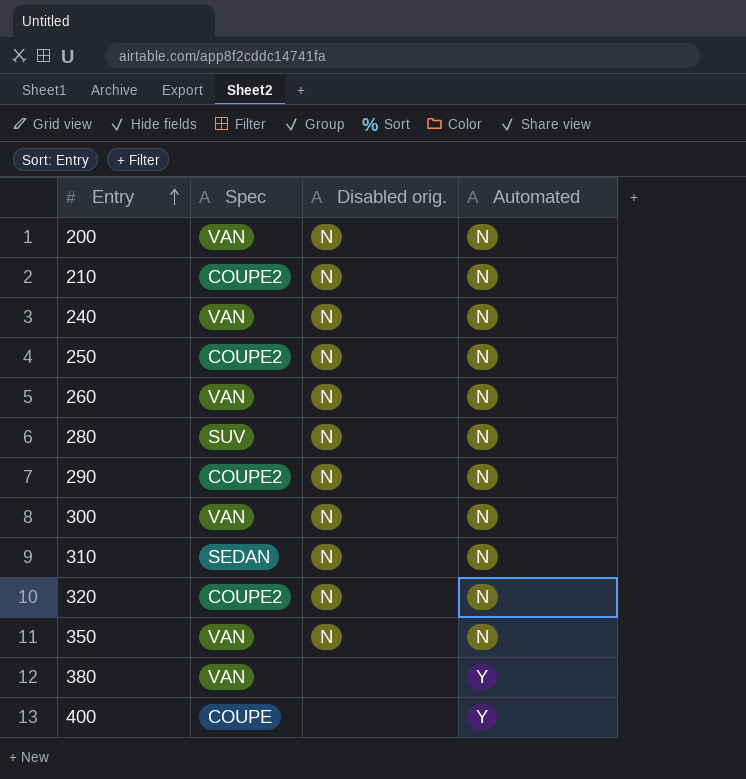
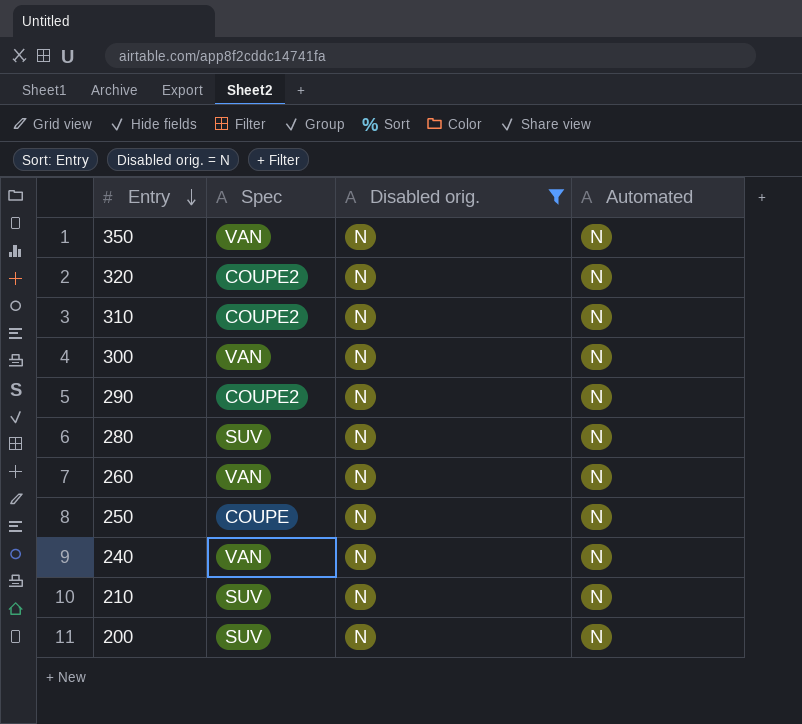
filter: none -> Disabled orig. = N
row order: Entry ascending -> Entry descending
310 | Spec: SEDAN -> COUPE2
250 | Spec: COUPE2 -> COUPE
210 | Spec: COUPE2 -> SUV
200 | Spec: VAN -> SUV

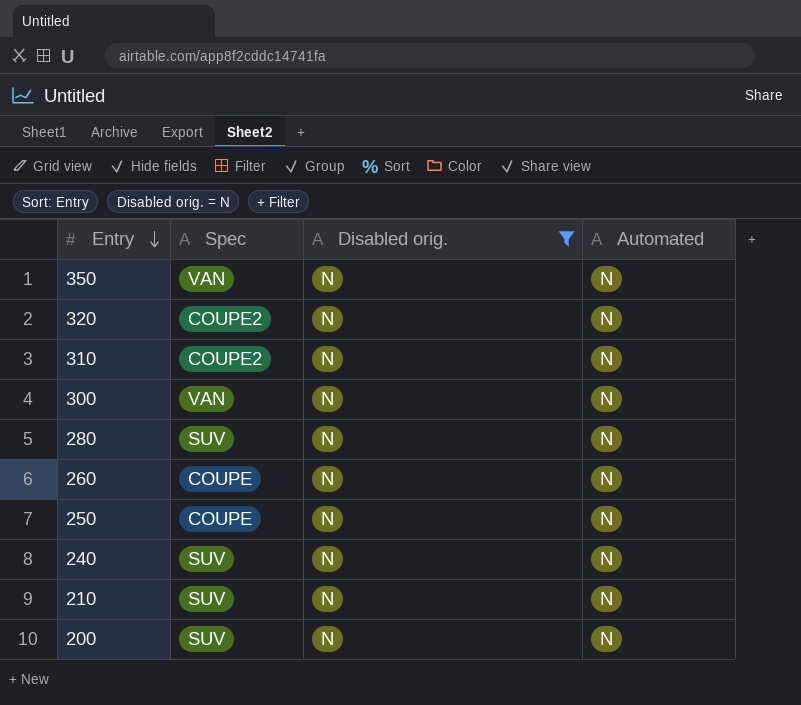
row 290: COUPE2 | N | N -> none
260 | Spec: VAN -> COUPE
240 | Spec: VAN -> SUV

